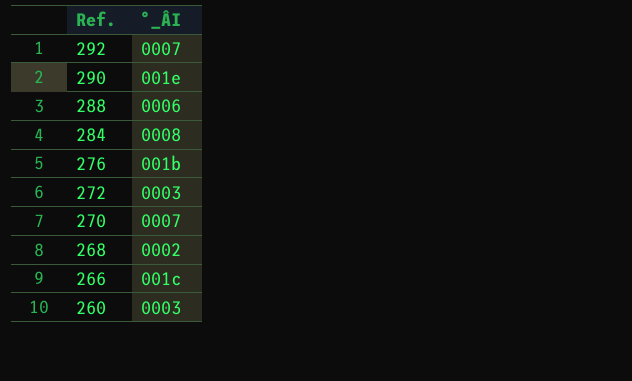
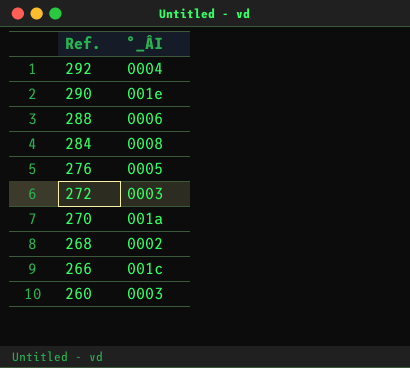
292 | °_ÂI: 0007 -> 0004
276 | °_ÂI: 001b -> 0005
270 | °_ÂI: 0007 -> 001a

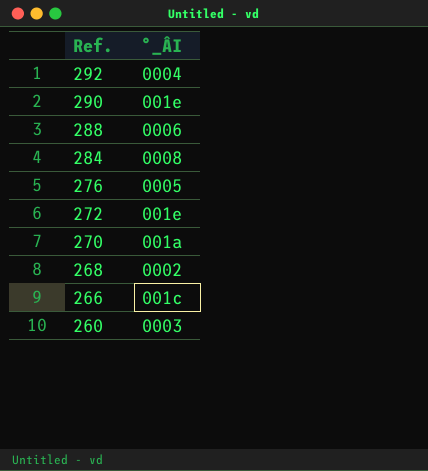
272 | °_ÂI: 0003 -> 001e

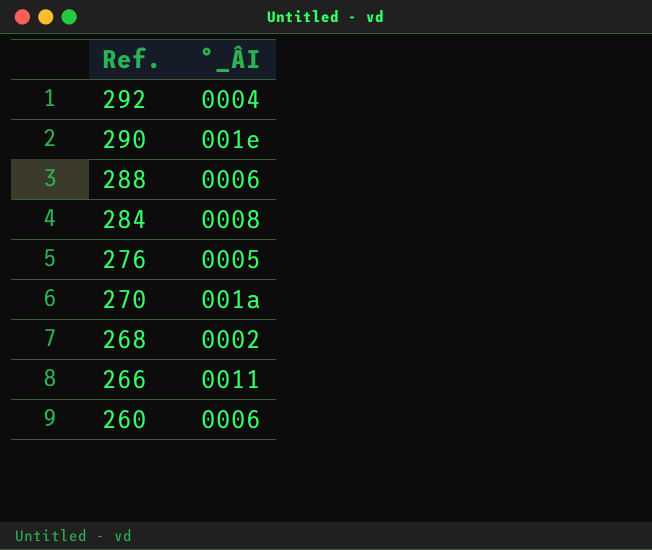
row 272: 001e -> none
266 | °_ÂI: 001c -> 0011
260 | °_ÂI: 0003 -> 0006

